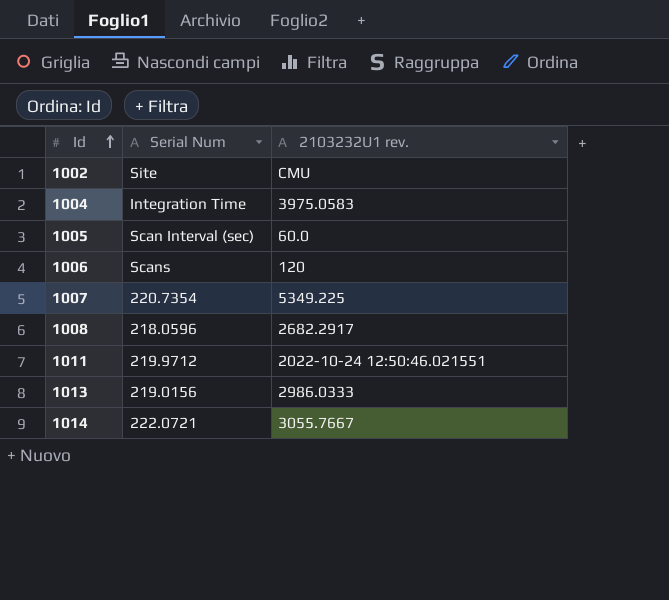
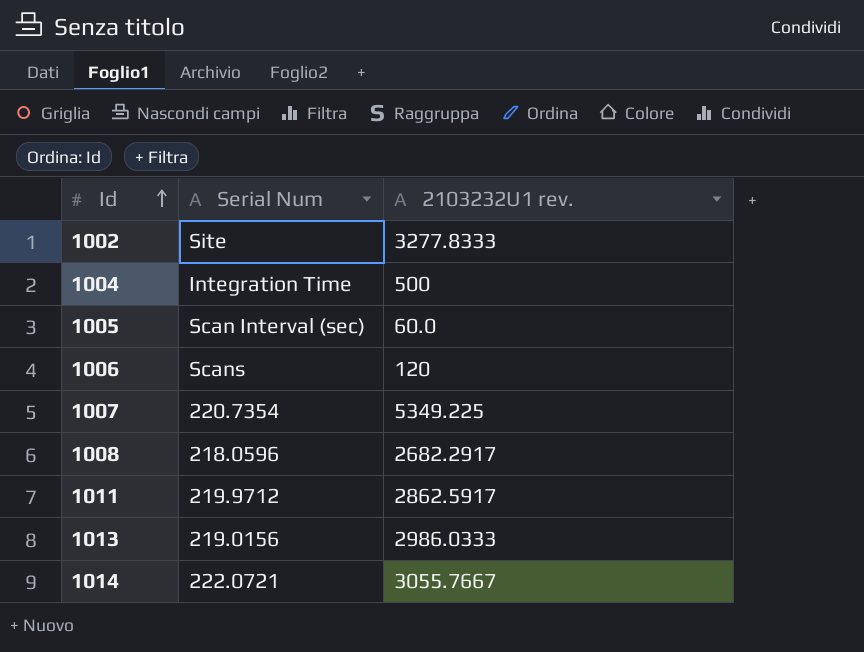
1002 | 2103232U1 rev.: CMU -> 3277.8333
1004 | 2103232U1 rev.: 3975.0583 -> 500
1011 | 2103232U1 rev.: 2022-10-24 12:50:46.021551 -> 2862.5917

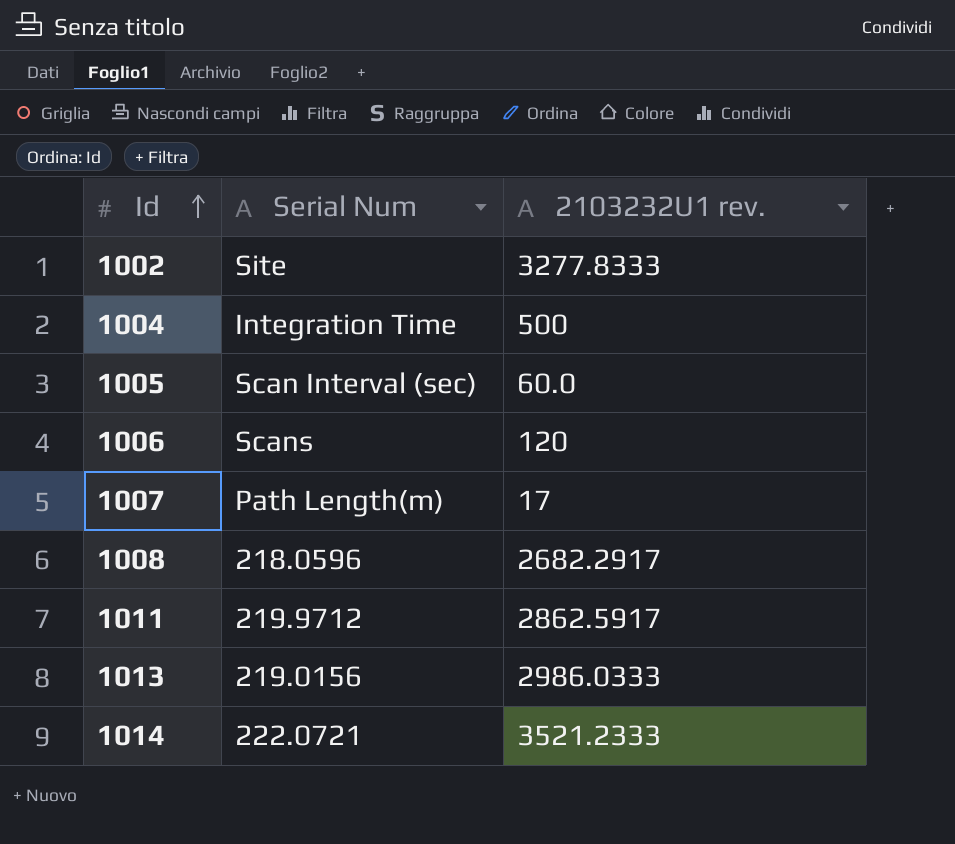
1007 | Serial Num: 220.7354 -> Path Length(m)
1007 | 2103232U1 rev.: 5349.225 -> 17
1014 | 2103232U1 rev.: 3055.7667 -> 3521.2333

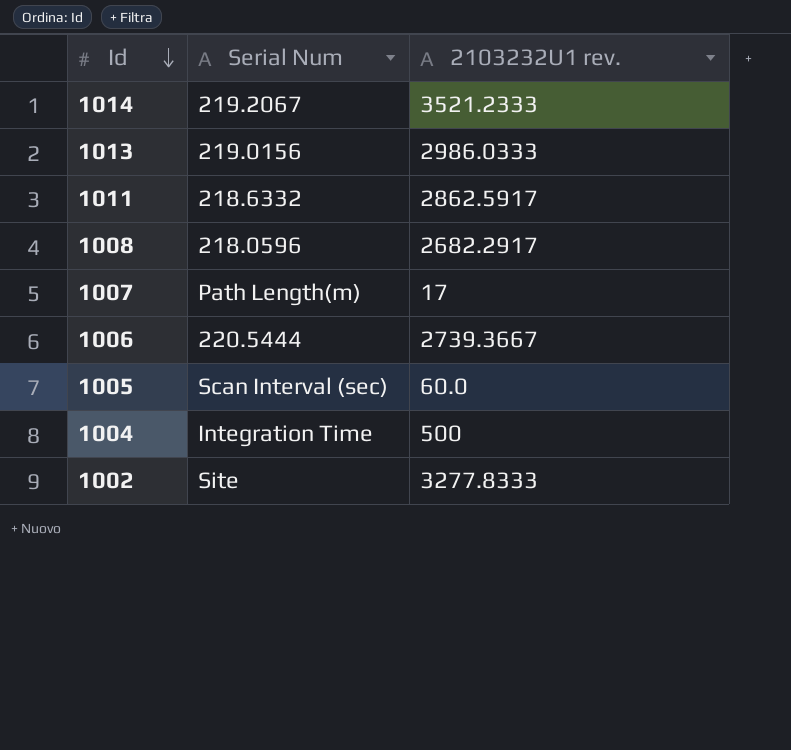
row order: Id ascending -> Id descending
1014 | Serial Num: 222.0721 -> 219.2067
1011 | Serial Num: 219.9712 -> 218.6332
1006 | Serial Num: Scans -> 220.5444
1006 | 2103232U1 rev.: 120 -> 2739.3667

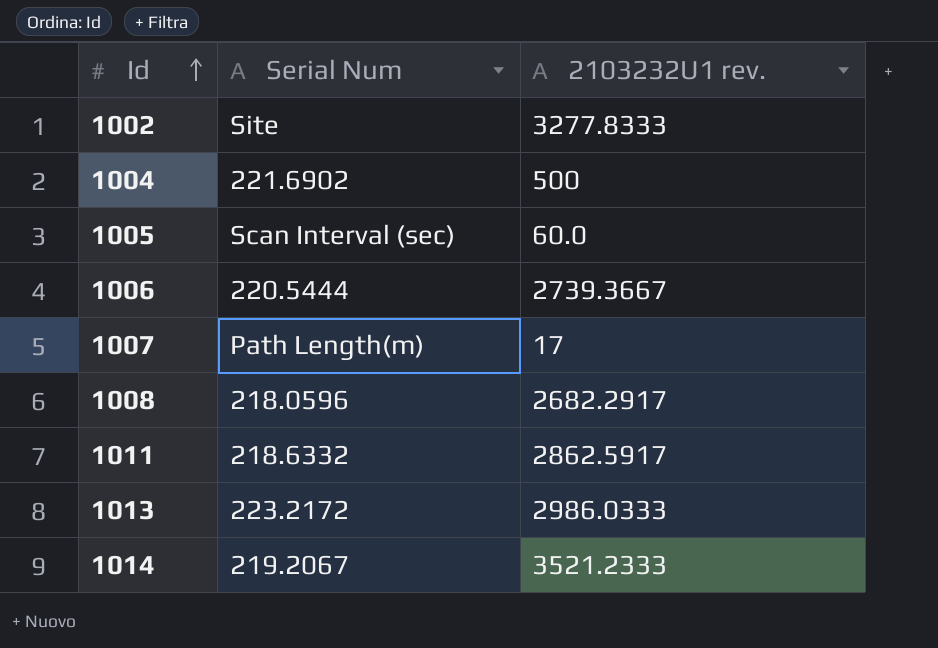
row order: Id descending -> Id ascending
1004 | Serial Num: Integration Time -> 221.6902
1013 | Serial Num: 219.0156 -> 223.2172

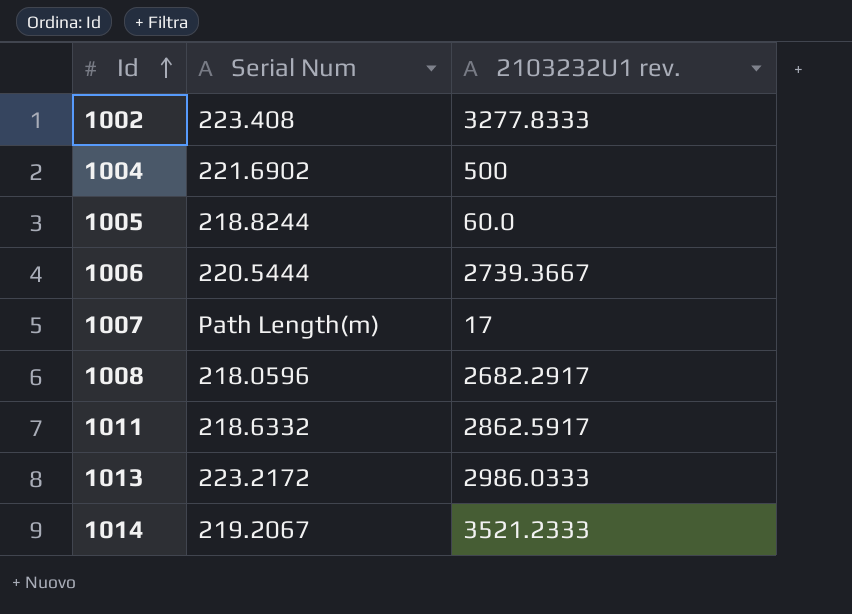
1002 | Serial Num: Site -> 223.408
1005 | Serial Num: Scan Interval (sec) -> 218.8244

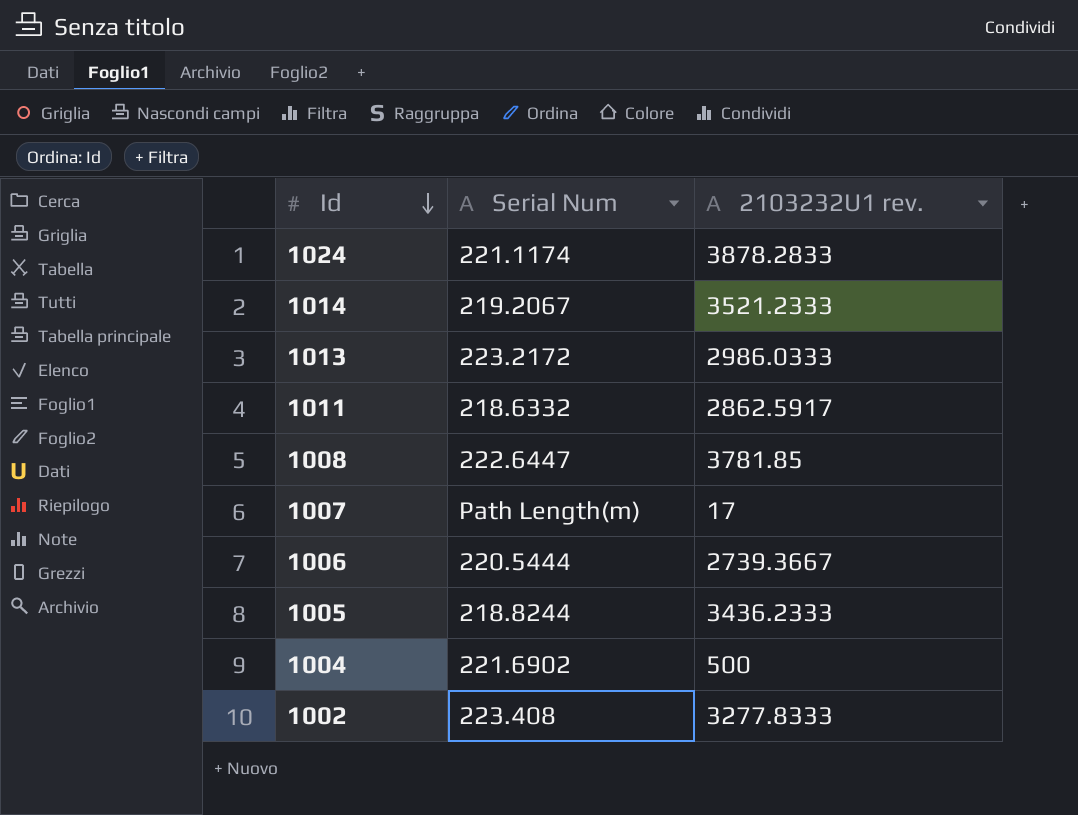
row order: Id ascending -> Id descending
row 1024: none -> 221.1174 | 3878.2833
1008 | Serial Num: 218.0596 -> 222.6447
1008 | 2103232U1 rev.: 2682.2917 -> 3781.85
1005 | 2103232U1 rev.: 60.0 -> 3436.2333

